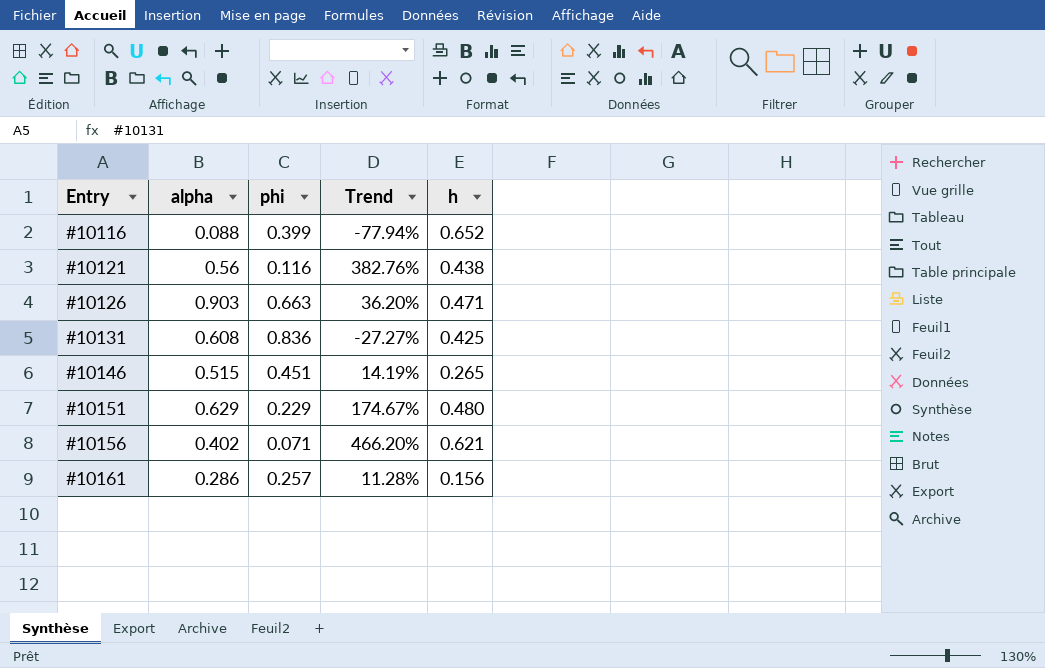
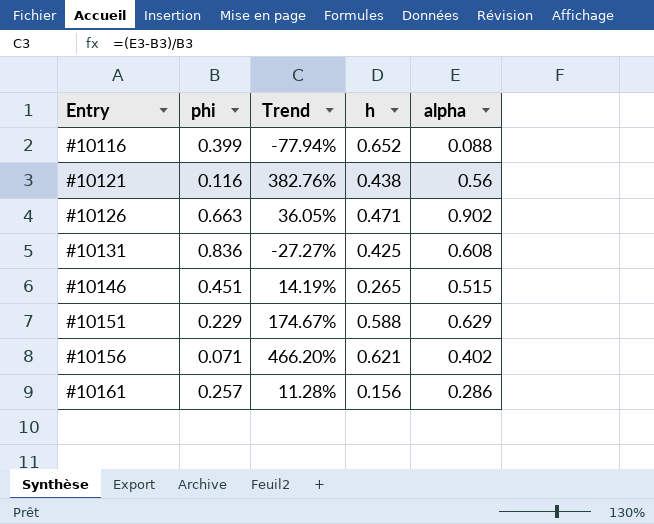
column alpha | position: 2 -> 5
#10126 | Trend: 36.20% -> 36.05%
#10126 | alpha: 0.903 -> 0.902
#10151 | h: 0.480 -> 0.588

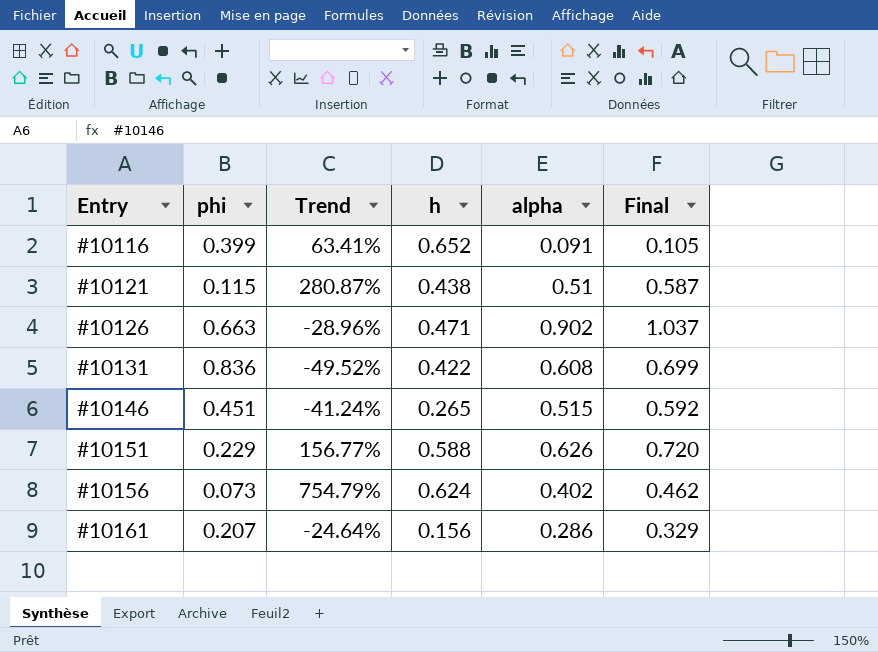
column Trend | formula: ([alpha] - [phi]) / [phi] -> ([h] - [phi]) / [phi]
column Final | formula: none -> [alpha] * 1.15
#10116 | alpha: 0.088 -> 0.091
#10121 | phi: 0.116 -> 0.115
#10121 | alpha: 0.56 -> 0.51
#10131 | h: 0.425 -> 0.422
#10151 | alpha: 0.629 -> 0.626
#10156 | phi: 0.071 -> 0.073
#10156 | h: 0.621 -> 0.624
#10161 | phi: 0.257 -> 0.207

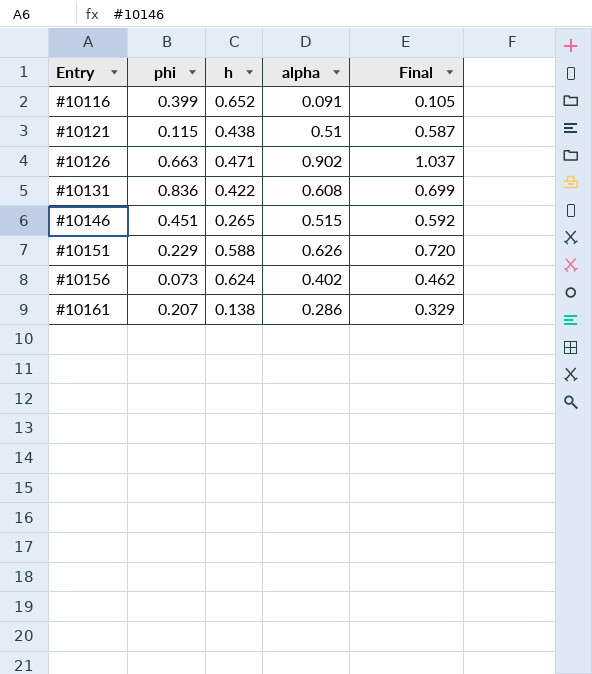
column Trend | formula: ([h] - [phi]) / [phi] -> none
#10161 | h: 0.156 -> 0.138

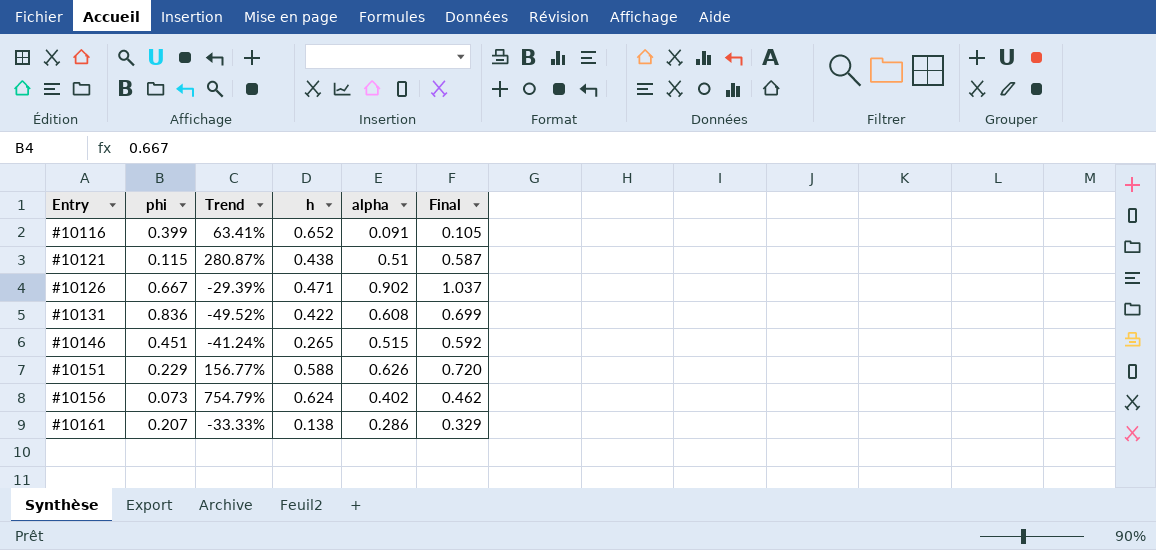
column Trend | formula: none -> ([h] - [phi]) / [phi]
#10126 | phi: 0.663 -> 0.667

